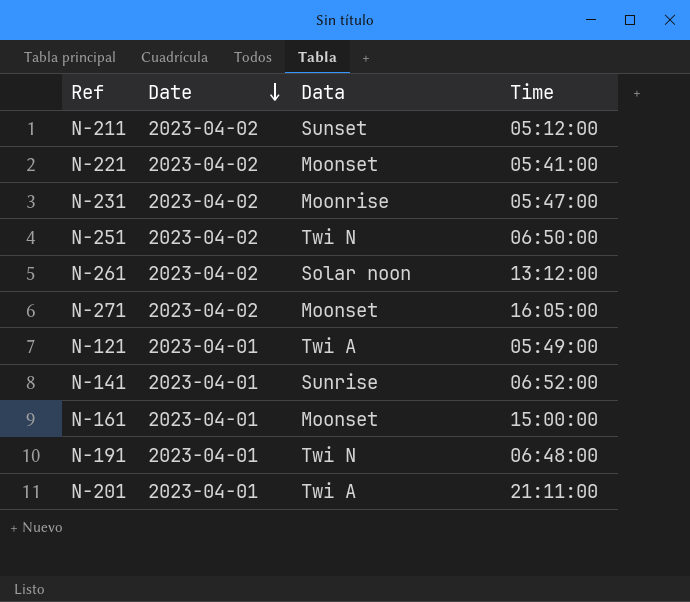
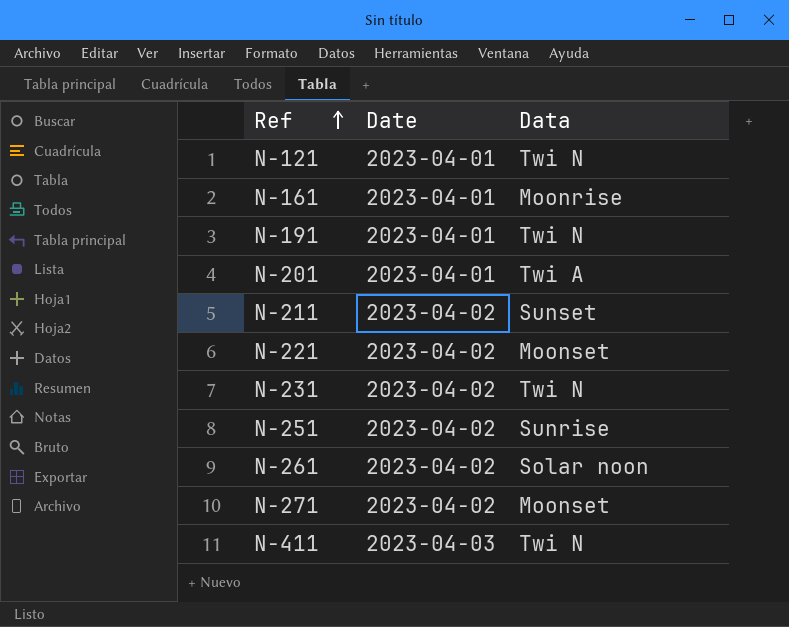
row order: Date descending -> Ref ascending
column Time | position: 4 -> none
row N-141: 2023-04-01 | Sunrise | 06:52:00 -> none
N-121 | Data: Twi A -> Twi N
N-161 | Data: Moonset -> Moonrise
N-231 | Data: Moonrise -> Twi N
N-251 | Data: Twi N -> Sunrise
row N-411: none -> 2023-04-03 | Twi N

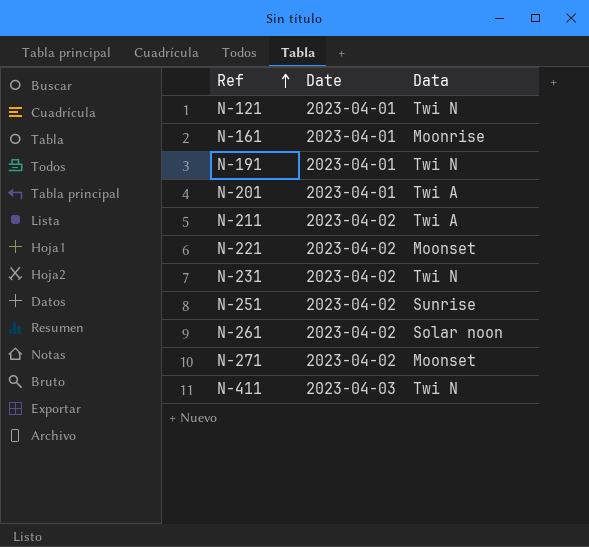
N-211 | Data: Sunset -> Twi A

